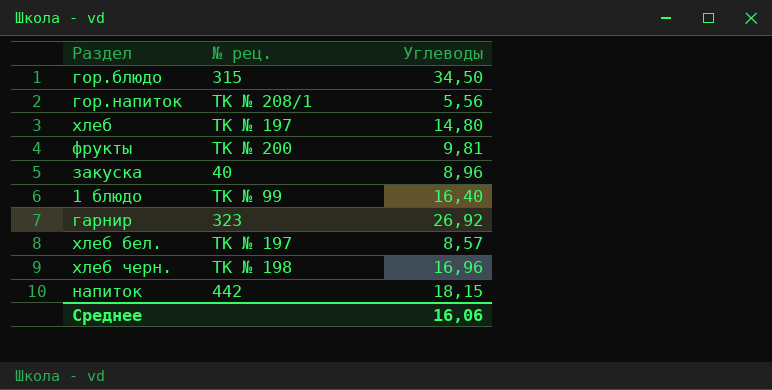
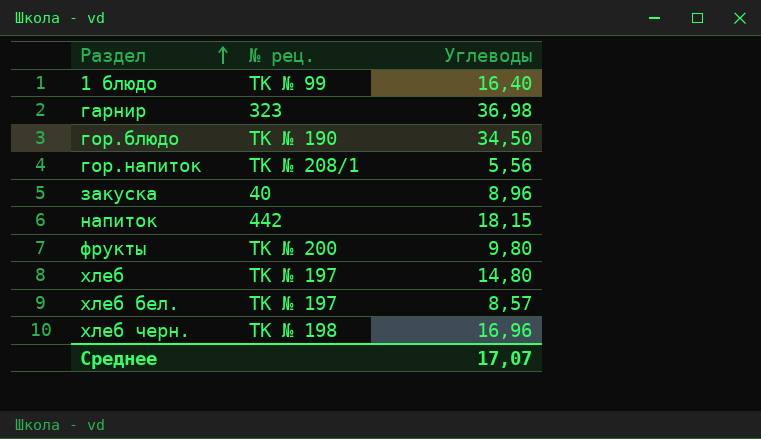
row order: none -> Раздел ascending
гарнир | Углеводы: 26,92 -> 36,98
гор.блюдо | № рец.: 315 -> ТК № 190
фрукты | Углеводы: 9,81 -> 9,80
Среднее | Углеводы: 16,06 -> 17,07

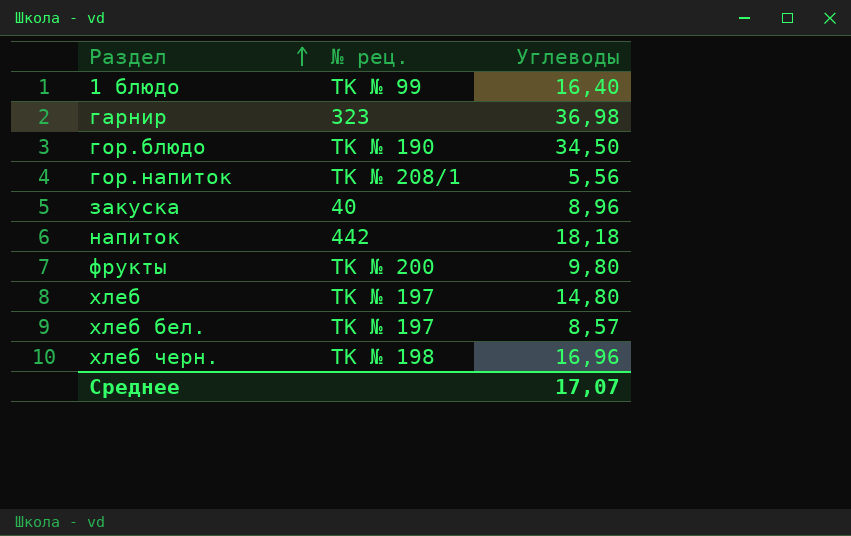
напиток | Углеводы: 18,15 -> 18,18

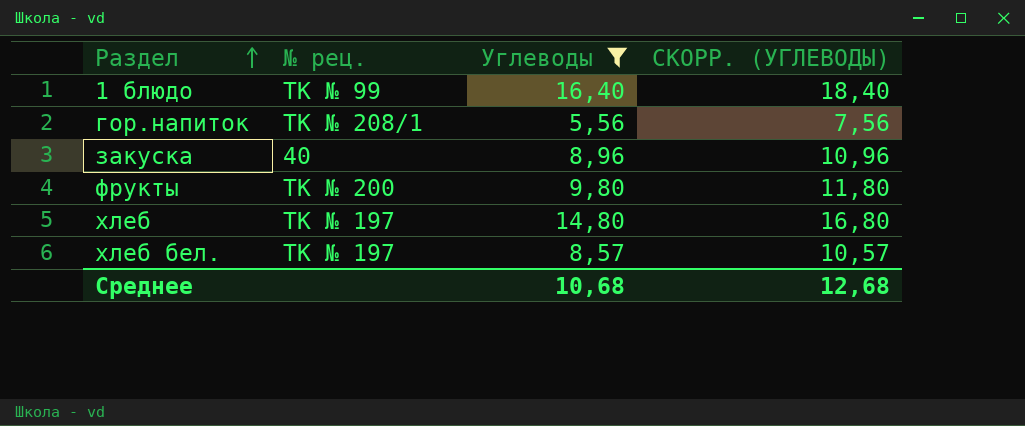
filter: none -> Углеводы <= 16,40
column СКОРР. (УГЛЕВОДЫ) | formula: none -> [Углеводы] + 2
Среднее | Углеводы: 17,07 -> 10,68

